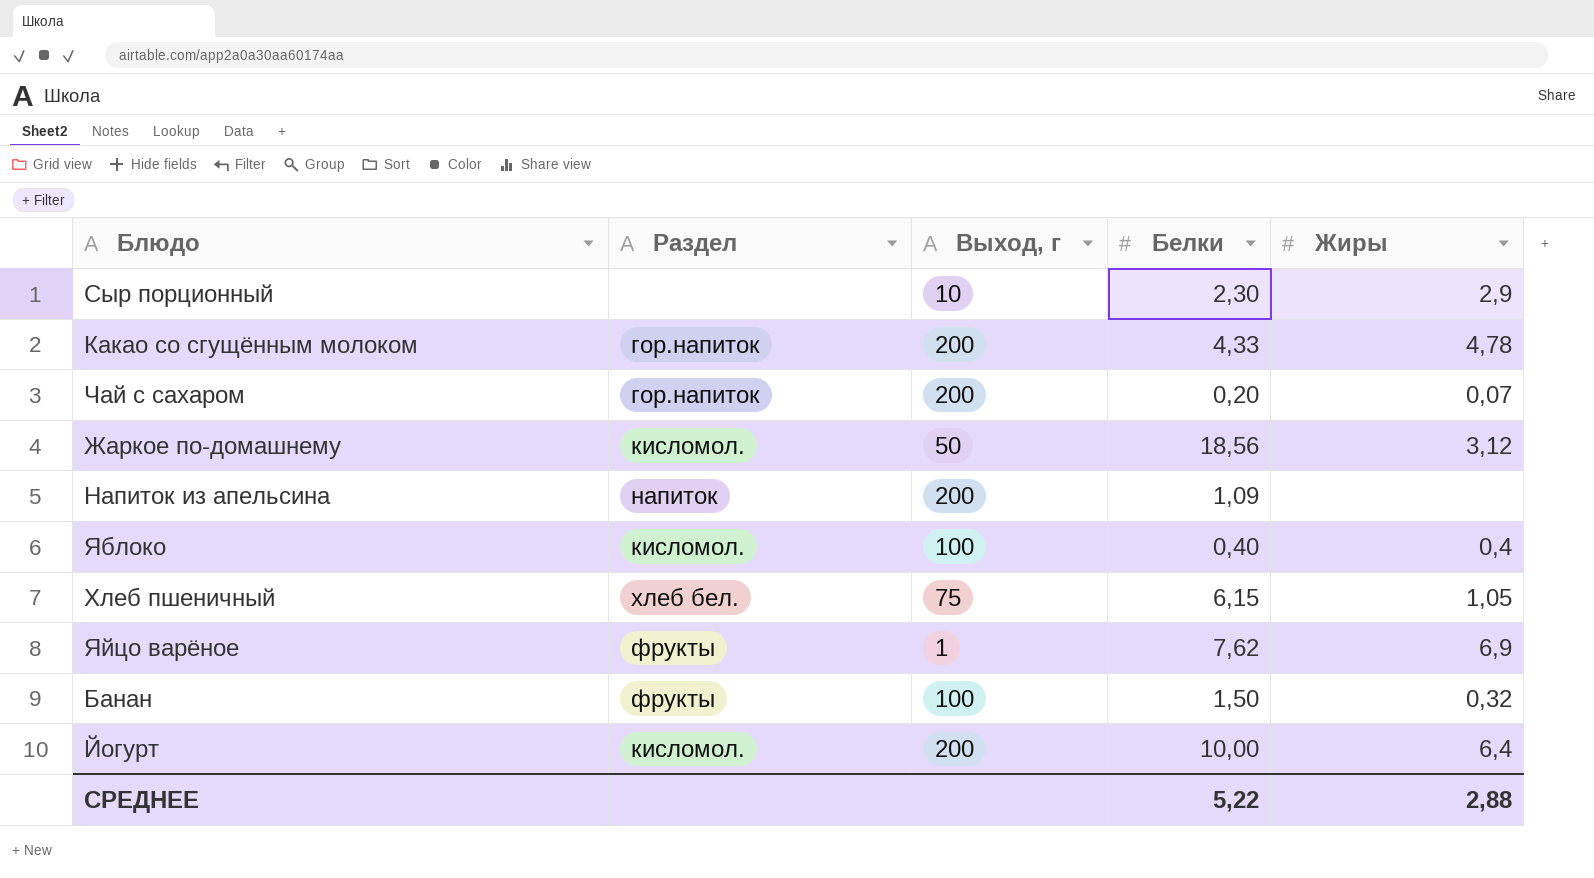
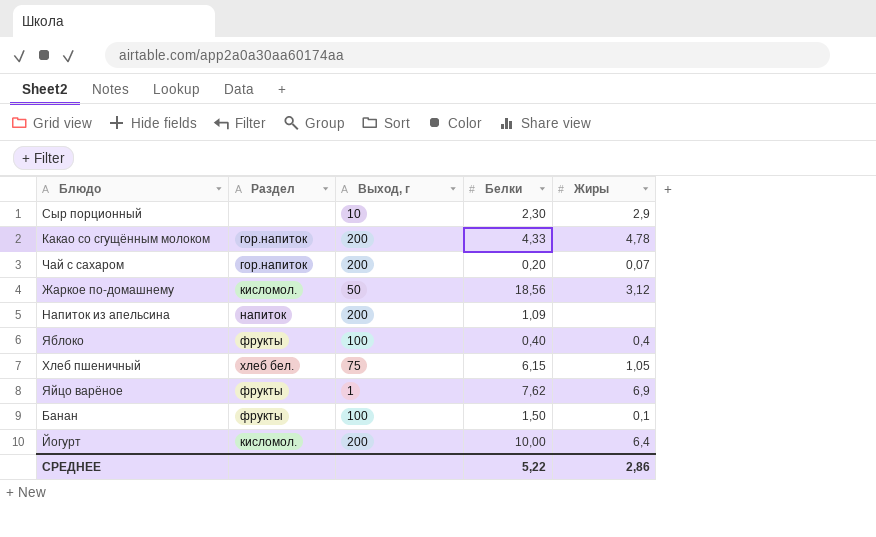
Яблоко | Раздел: кисломол. -> фрукты
Банан | Жиры: 0,32 -> 0,1
СРЕДНЕЕ | Жиры: 2,88 -> 2,86

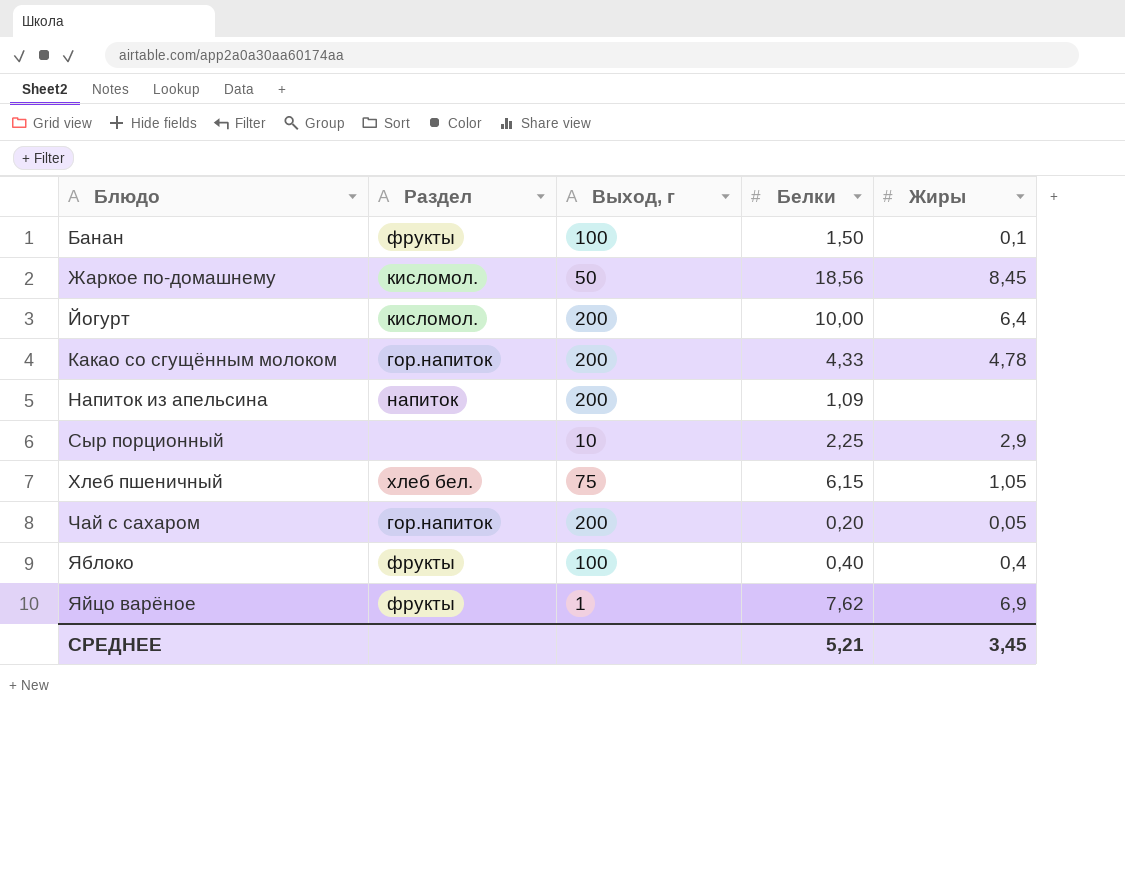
row order: none -> Блюдо ascending
Жаркое по-домашнему | Жиры: 3,12 -> 8,45
Сыр порционный | Белки: 2,30 -> 2,25
Чай с сахаром | Жиры: 0,07 -> 0,05
СРЕДНЕЕ | Белки: 5,22 -> 5,21
СРЕДНЕЕ | Жиры: 2,86 -> 3,45

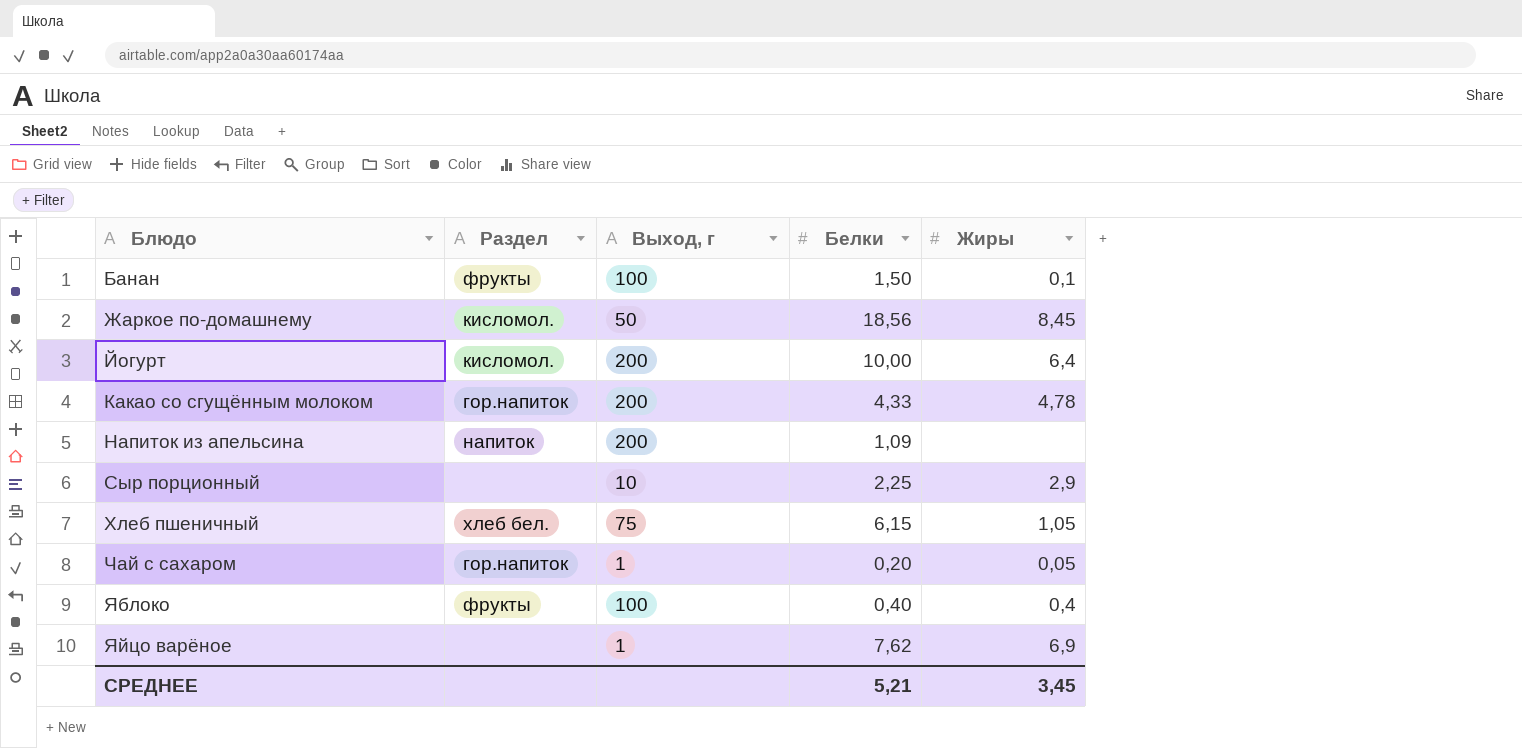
Чай с сахаром | Выход, г: 200 -> 1
Яйцо варёное | Раздел: фрукты -> none

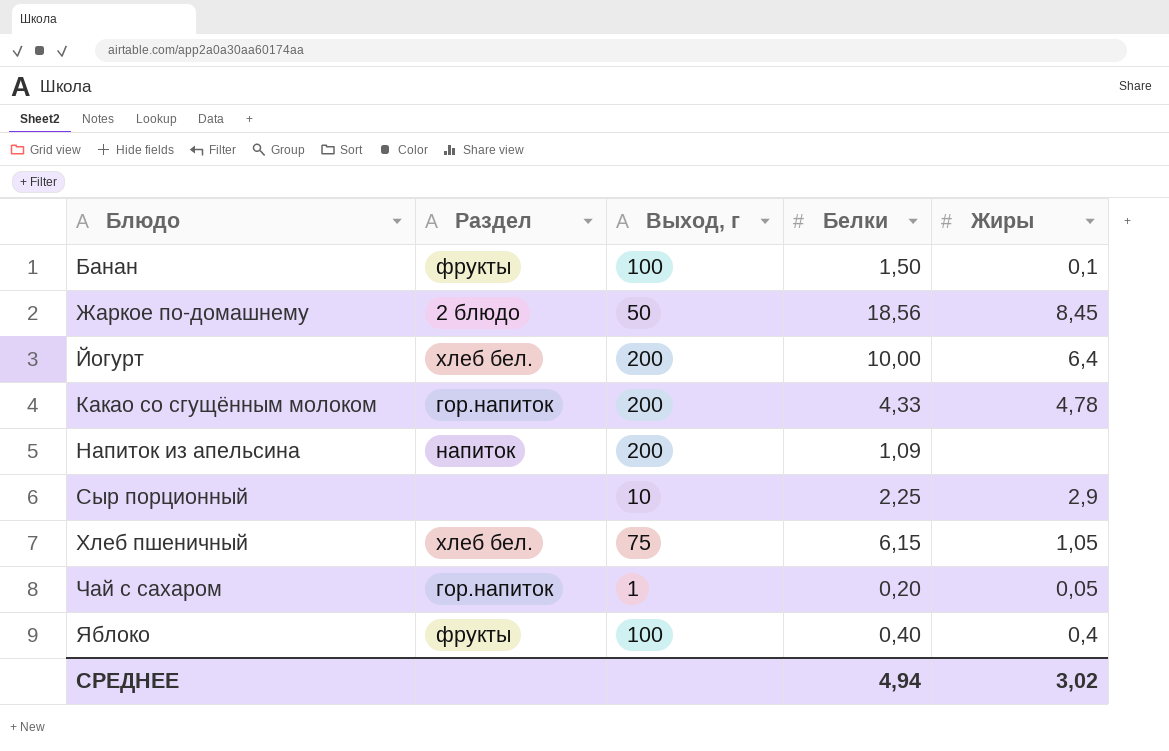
row Яйцо варёное: none | 1 | 7,62 | 6,9 -> none
Жаркое по-домашнему | Раздел: кисломол. -> 2 блюдо
Йогурт | Раздел: кисломол. -> хлеб бел.
СРЕДНЕЕ | Белки: 5,21 -> 4,94
СРЕДНЕЕ | Жиры: 3,45 -> 3,02

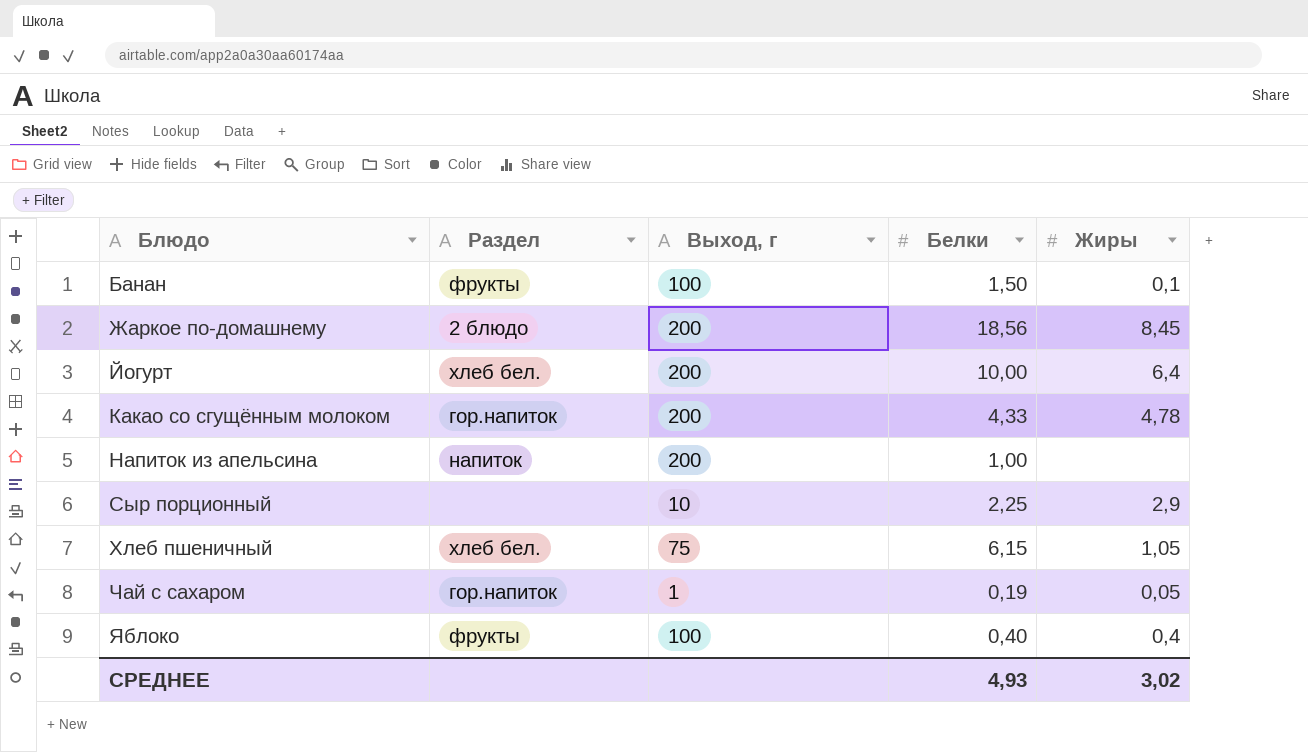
Жаркое по-домашнему | Выход, г: 50 -> 200
Напиток из апельсина | Белки: 1,09 -> 1,00
Чай с сахаром | Белки: 0,20 -> 0,19
СРЕДНЕЕ | Белки: 4,94 -> 4,93

